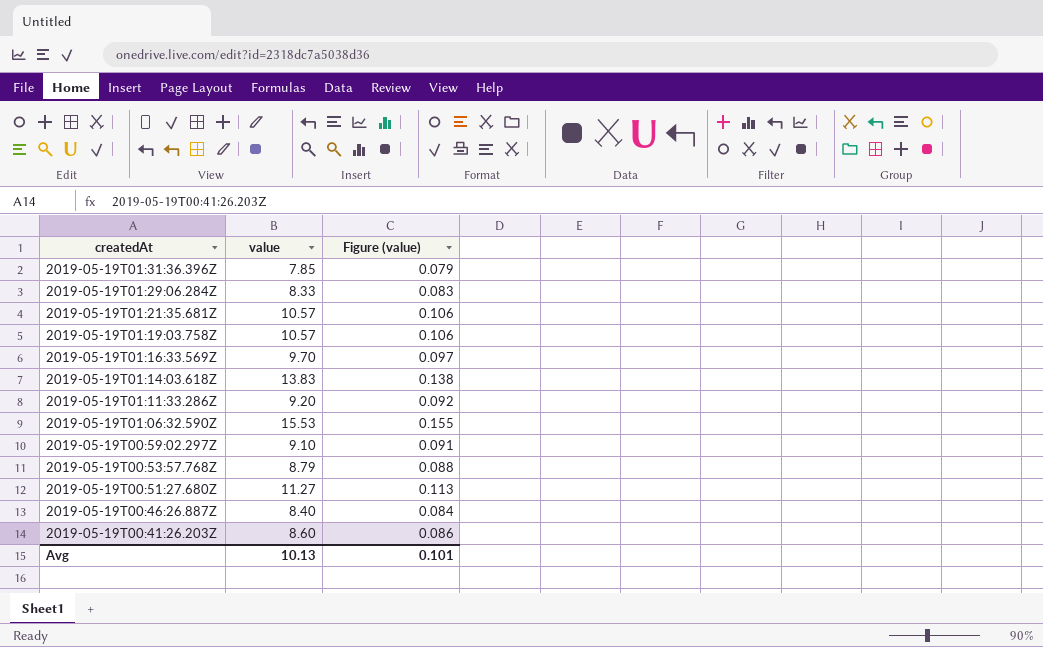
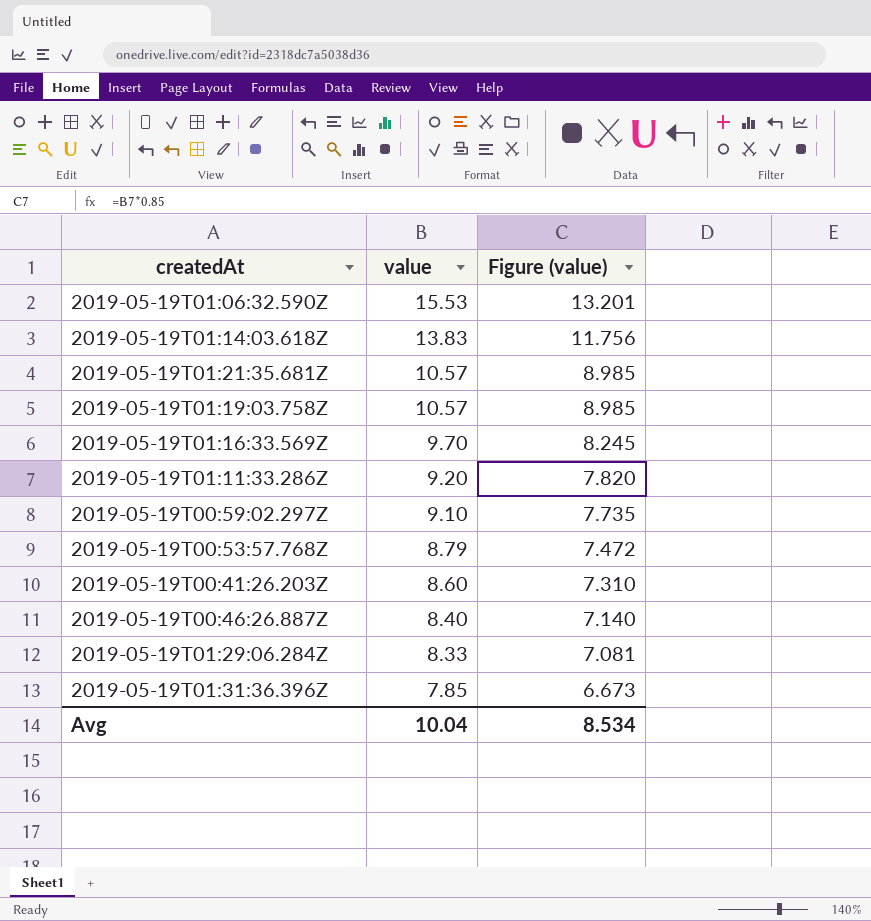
row order: createdAt descending -> value descending
column Figure (value) | formula: [value] * 0.01 -> [value] * 0.85
row 2019-05-19T00:51:27.680Z: 11.27 | 0.113 -> none
Avg | value: 10.13 -> 10.04
Avg | Figure (value): 0.101 -> 8.534

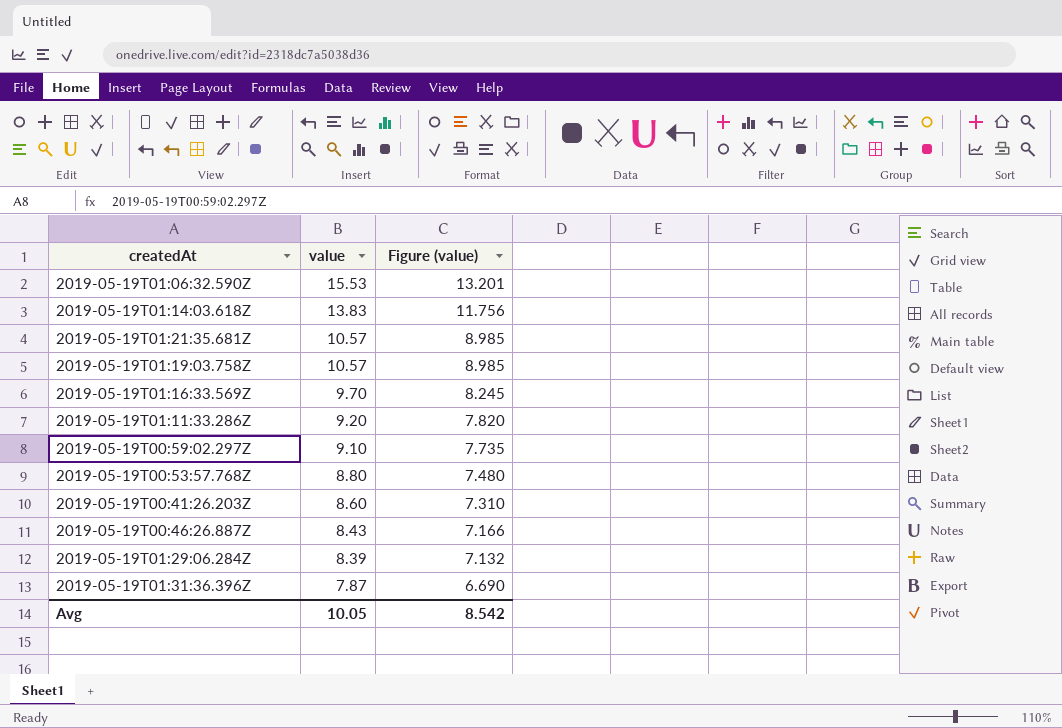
2019-05-19T00:53:57.768Z | value: 8.79 -> 8.80
2019-05-19T00:53:57.768Z | Figure (value): 7.472 -> 7.480
2019-05-19T00:46:26.887Z | value: 8.40 -> 8.43
2019-05-19T00:46:26.887Z | Figure (value): 7.140 -> 7.166
2019-05-19T01:29:06.284Z | value: 8.33 -> 8.39
2019-05-19T01:29:06.284Z | Figure (value): 7.081 -> 7.132
2019-05-19T01:31:36.396Z | value: 7.85 -> 7.87
2019-05-19T01:31:36.396Z | Figure (value): 6.673 -> 6.690
Avg | value: 10.04 -> 10.05
Avg | Figure (value): 8.534 -> 8.542

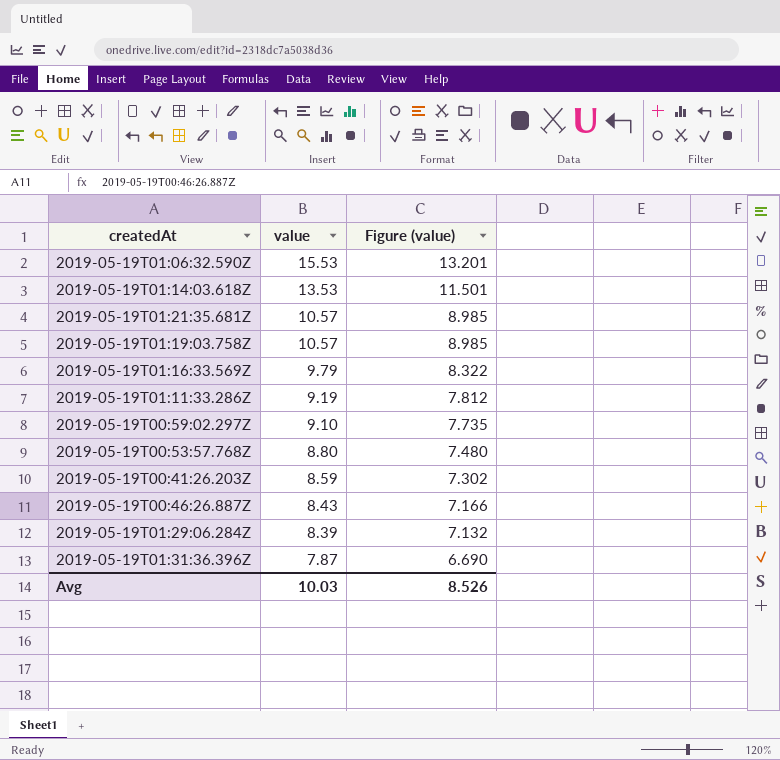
2019-05-19T01:14:03.618Z | value: 13.83 -> 13.53
2019-05-19T01:14:03.618Z | Figure (value): 11.756 -> 11.501
2019-05-19T01:16:33.569Z | value: 9.70 -> 9.79
2019-05-19T01:16:33.569Z | Figure (value): 8.245 -> 8.322
2019-05-19T01:11:33.286Z | value: 9.20 -> 9.19
2019-05-19T01:11:33.286Z | Figure (value): 7.820 -> 7.812
2019-05-19T00:41:26.203Z | value: 8.60 -> 8.59
2019-05-19T00:41:26.203Z | Figure (value): 7.310 -> 7.302
Avg | value: 10.05 -> 10.03
Avg | Figure (value): 8.542 -> 8.526

